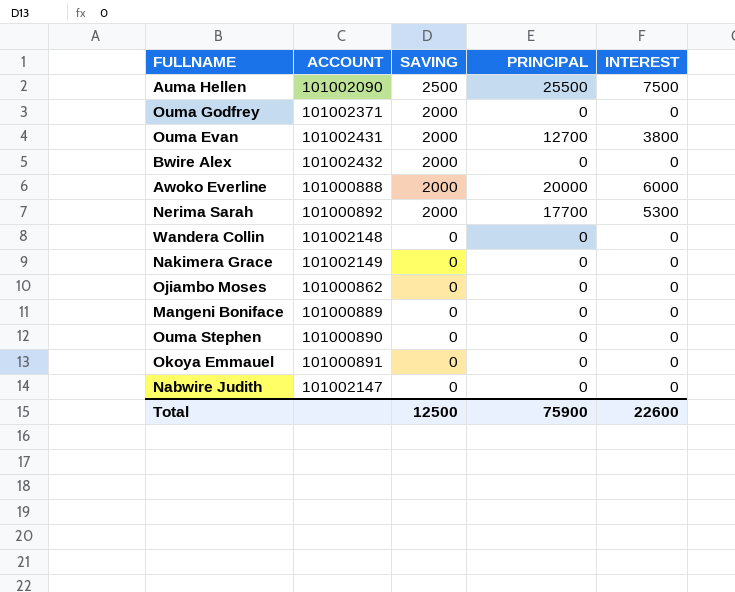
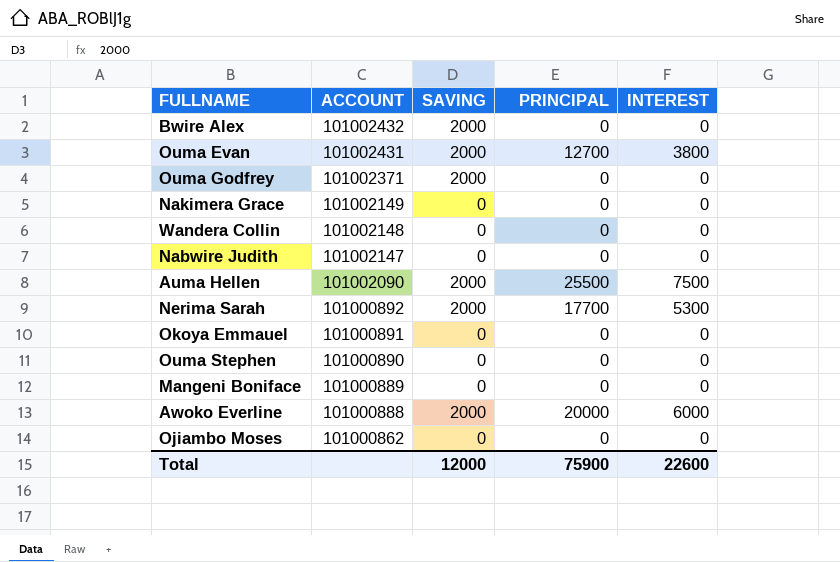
row order: SAVING descending -> ACCOUNT descending
Auma Hellen | SAVING: 2500 -> 2000
Total | SAVING: 12500 -> 12000

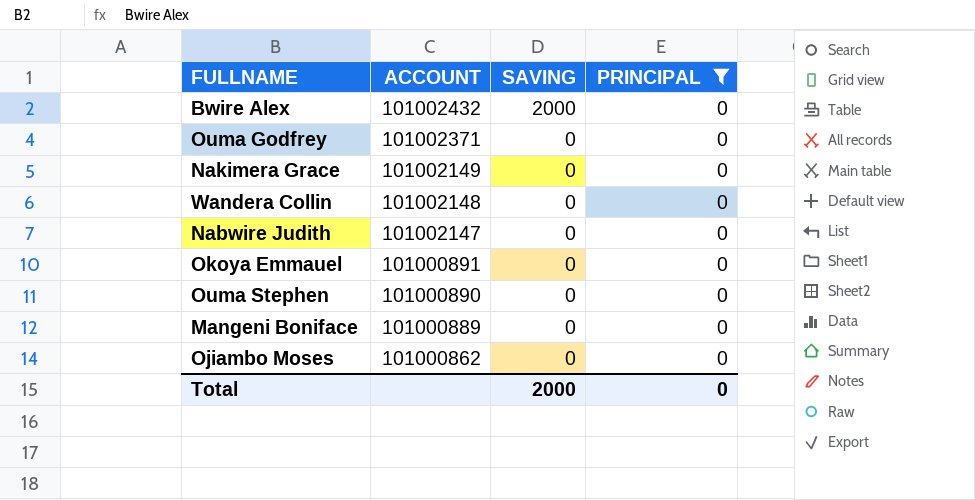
filter: none -> PRINCIPAL = 0
column INTEREST | position: 5 -> none
Ouma Godfrey | SAVING: 2000 -> 0
Total | SAVING: 12000 -> 2000
Total | PRINCIPAL: 75900 -> 0

